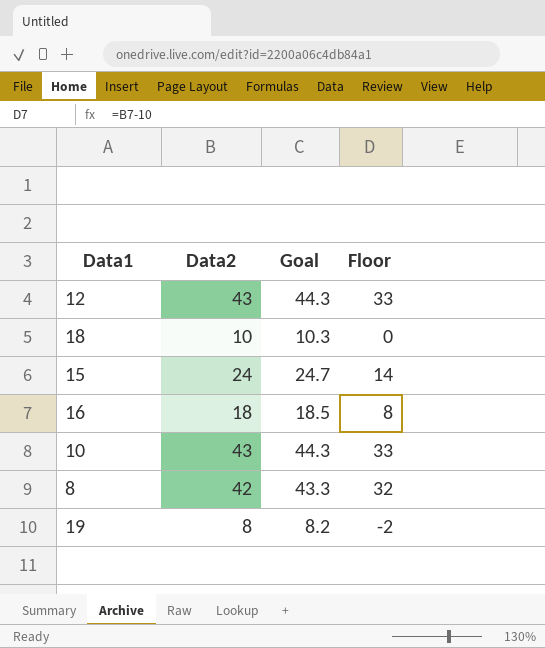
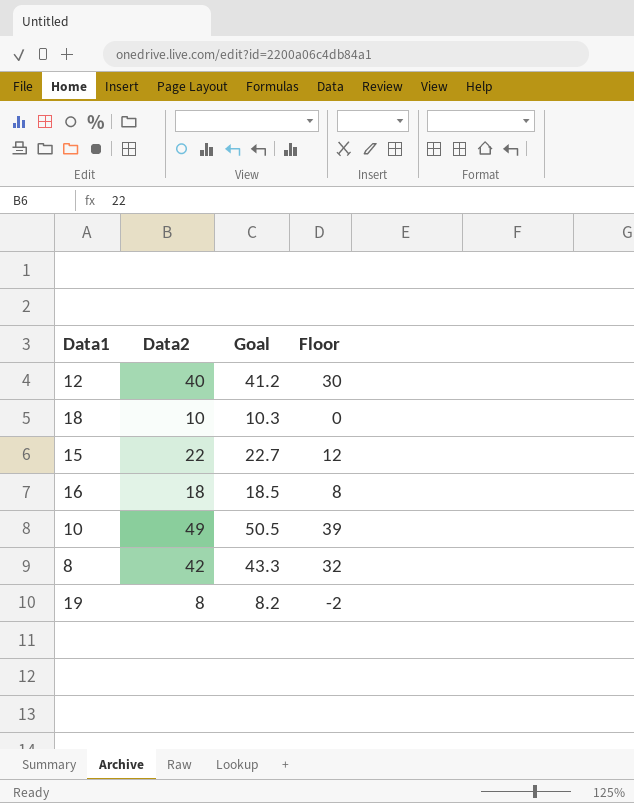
12 | Data2: 43 -> 40
12 | Goal: 44.3 -> 41.2
12 | Floor: 33 -> 30
15 | Data2: 24 -> 22
15 | Goal: 24.7 -> 22.7
15 | Floor: 14 -> 12
10 | Data2: 43 -> 49
10 | Goal: 44.3 -> 50.5
10 | Floor: 33 -> 39

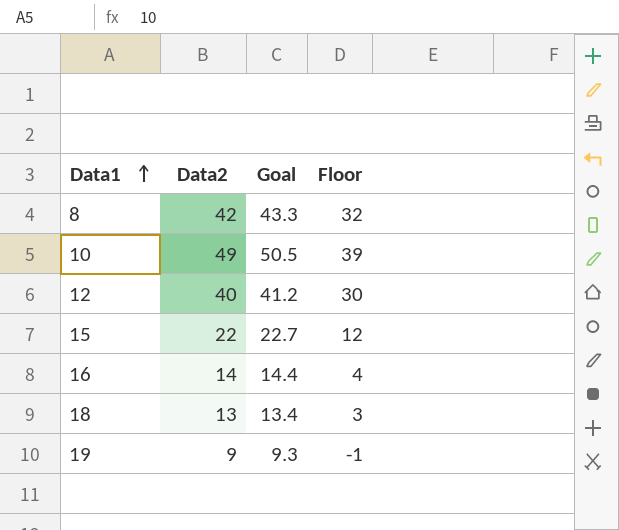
row order: none -> Data1 ascending
16 | Data2: 18 -> 14
16 | Goal: 18.5 -> 14.4
16 | Floor: 8 -> 4
18 | Data2: 10 -> 13
18 | Goal: 10.3 -> 13.4
18 | Floor: 0 -> 3
19 | Data2: 8 -> 9
19 | Goal: 8.2 -> 9.3
19 | Floor: -2 -> -1

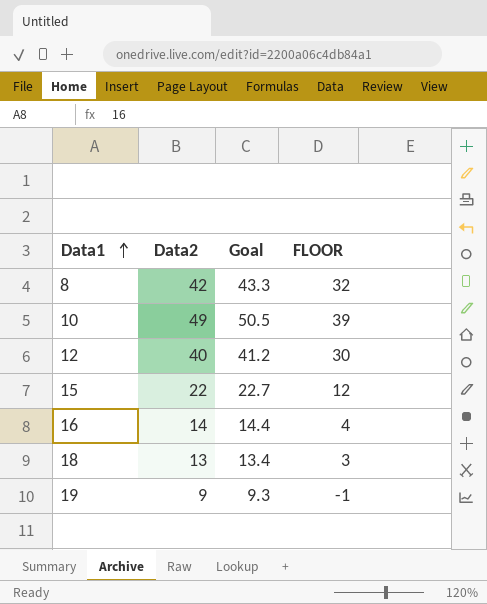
column name: Floor -> FLOOR

